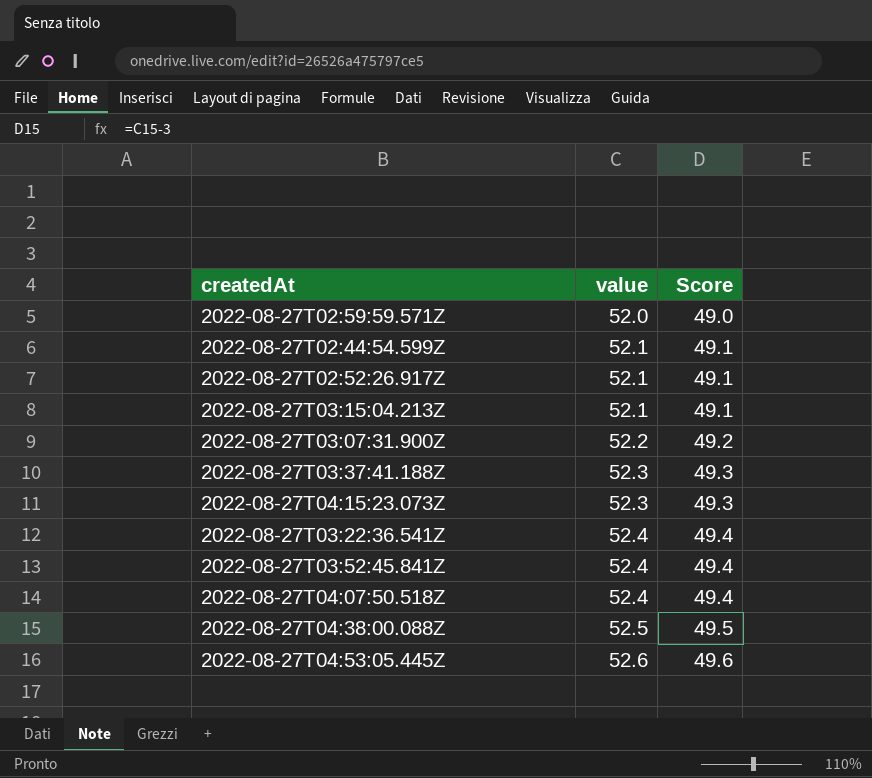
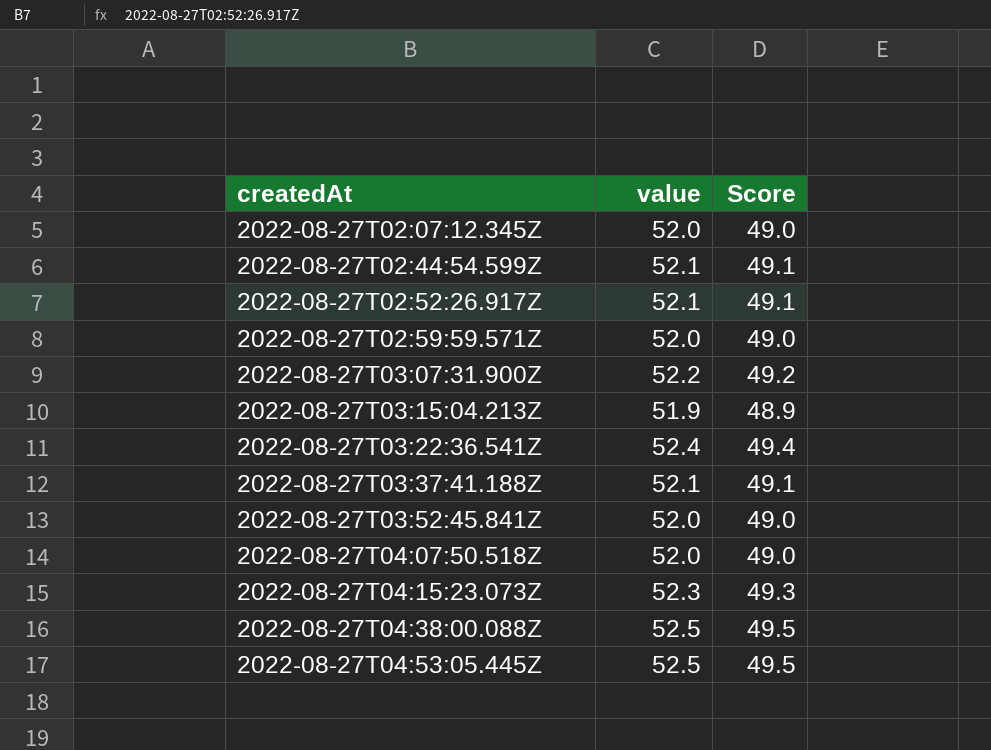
row order: value ascending -> createdAt ascending
row 2022-08-27T02:07:12.345Z: none -> 52.0 | 49.0
2022-08-27T03:15:04.213Z | value: 52.1 -> 51.9
2022-08-27T03:15:04.213Z | Score: 49.1 -> 48.9
2022-08-27T03:37:41.188Z | value: 52.3 -> 52.1
2022-08-27T03:37:41.188Z | Score: 49.3 -> 49.1
2022-08-27T03:52:45.841Z | value: 52.4 -> 52.0
2022-08-27T03:52:45.841Z | Score: 49.4 -> 49.0
2022-08-27T04:07:50.518Z | value: 52.4 -> 52.0
2022-08-27T04:07:50.518Z | Score: 49.4 -> 49.0
2022-08-27T04:53:05.445Z | value: 52.6 -> 52.5
2022-08-27T04:53:05.445Z | Score: 49.6 -> 49.5

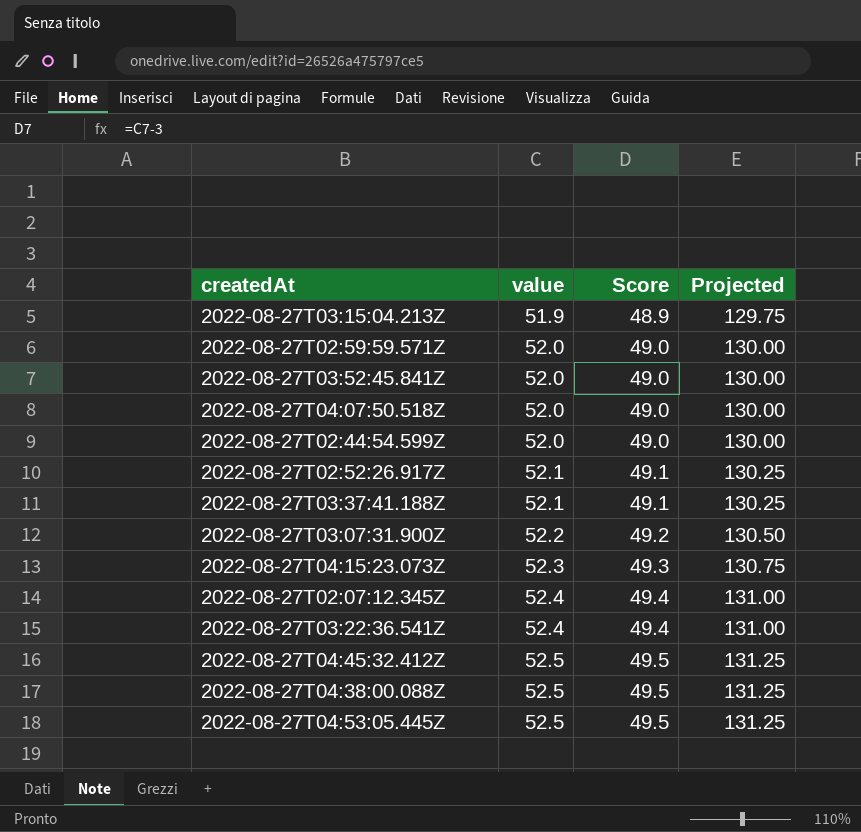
row order: createdAt ascending -> value ascending
column Projected | formula: none -> [value] * 2.5
2022-08-27T02:44:54.599Z | value: 52.1 -> 52.0
2022-08-27T02:44:54.599Z | Score: 49.1 -> 49.0
2022-08-27T02:07:12.345Z | value: 52.0 -> 52.4
2022-08-27T02:07:12.345Z | Score: 49.0 -> 49.4
row 2022-08-27T04:45:32.412Z: none -> 52.5 | 49.5 | 131.25

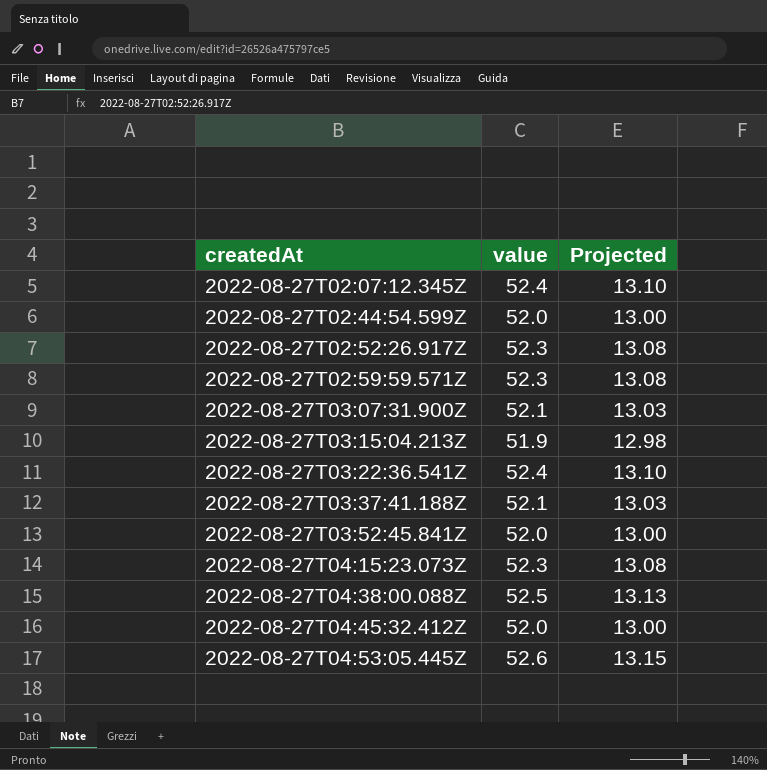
row order: value ascending -> createdAt ascending
column Score | formula: [value] - 3 -> none
column Projected | formula: [value] * 2.5 -> [value] * 0.25
row 2022-08-27T04:07:50.518Z: 52.0 | 49.0 | 130.00 -> none
2022-08-27T02:52:26.917Z | value: 52.1 -> 52.3
2022-08-27T02:59:59.571Z | value: 52.0 -> 52.3
2022-08-27T03:07:31.900Z | value: 52.2 -> 52.1
2022-08-27T04:45:32.412Z | value: 52.5 -> 52.0
2022-08-27T04:53:05.445Z | value: 52.5 -> 52.6

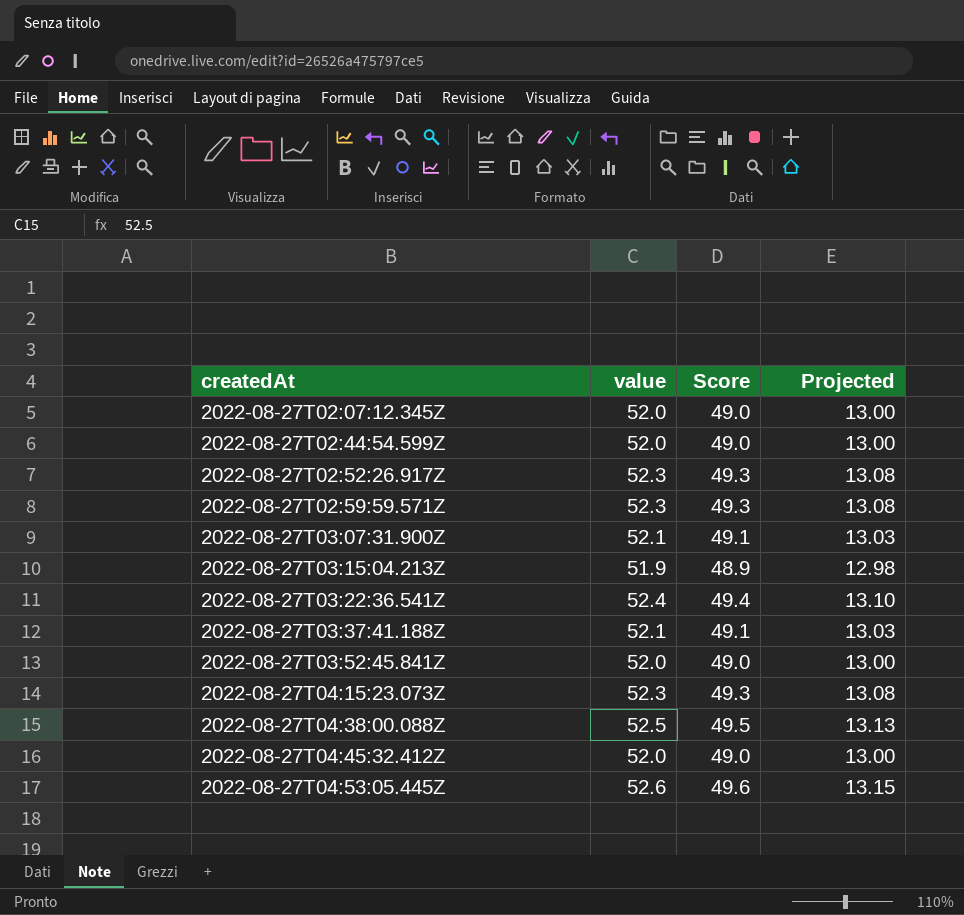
column Score | formula: none -> [value] - 3
2022-08-27T02:07:12.345Z | value: 52.4 -> 52.0
2022-08-27T02:07:12.345Z | Projected: 13.10 -> 13.00

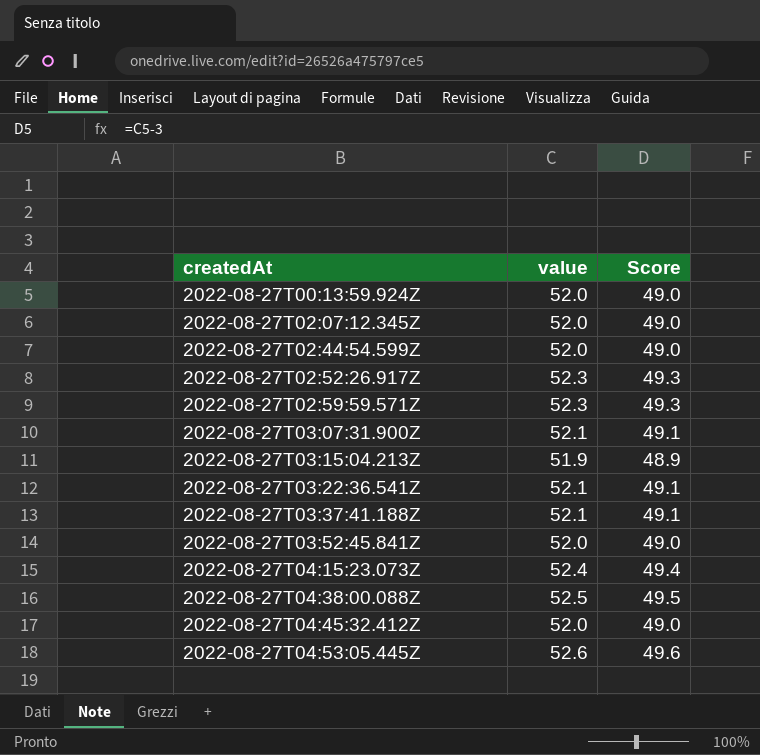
column Projected | formula: [value] * 0.25 -> none
row 2022-08-27T00:13:59.924Z: none -> 52.0 | 49.0
2022-08-27T03:22:36.541Z | value: 52.4 -> 52.1
2022-08-27T03:22:36.541Z | Score: 49.4 -> 49.1
2022-08-27T04:15:23.073Z | value: 52.3 -> 52.4
2022-08-27T04:15:23.073Z | Score: 49.3 -> 49.4

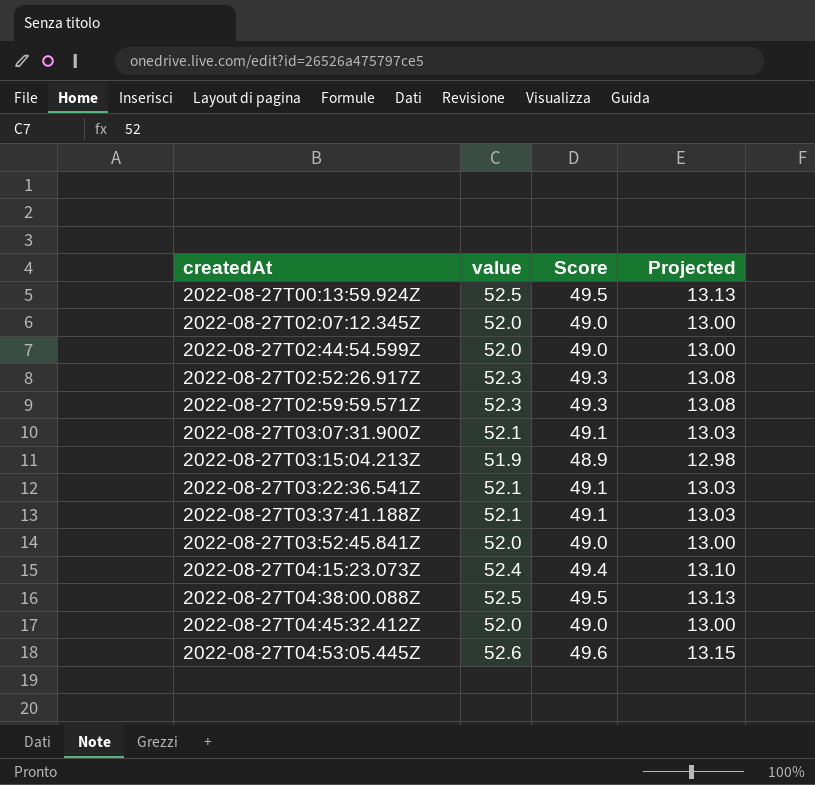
column Projected | formula: none -> [value] * 0.25
2022-08-27T00:13:59.924Z | value: 52.0 -> 52.5
2022-08-27T00:13:59.924Z | Score: 49.0 -> 49.5

